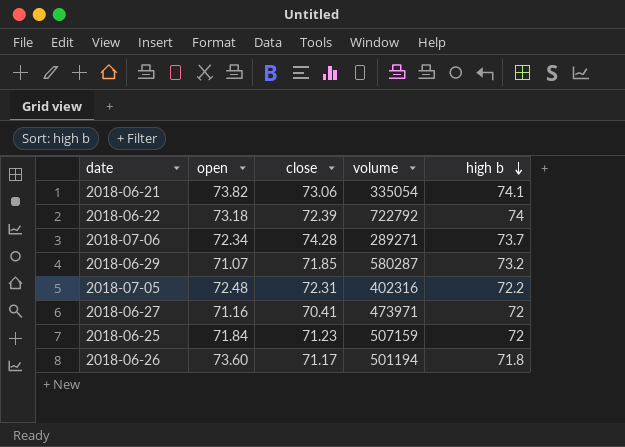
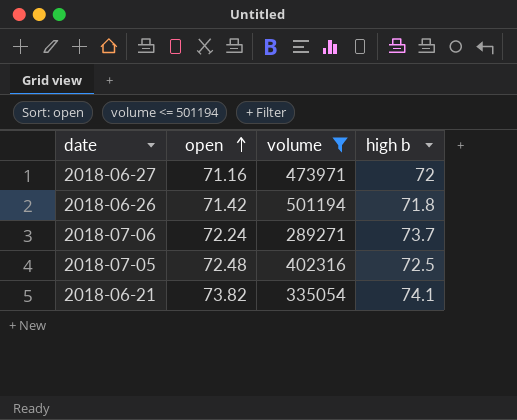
filter: none -> volume <= 501194
row order: high b descending -> open ascending
column close | position: 3 -> none
2018-06-26 | open: 73.60 -> 71.42
2018-07-06 | open: 72.34 -> 72.24
2018-07-05 | high b: 72.2 -> 72.5

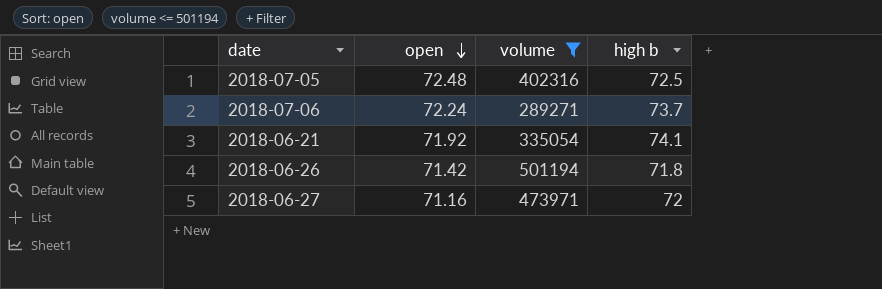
row order: open ascending -> open descending
2018-06-21 | open: 73.82 -> 71.92

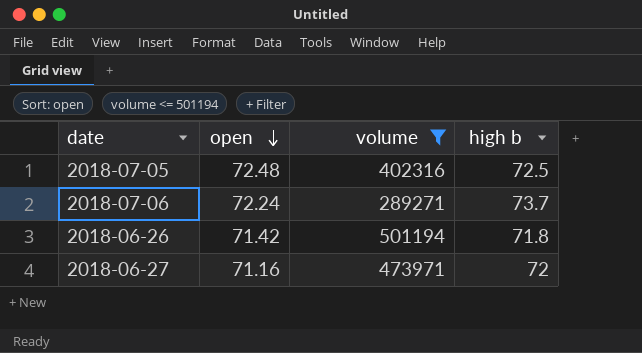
row 2018-06-21: 71.92 | 335054 | 74.1 -> none

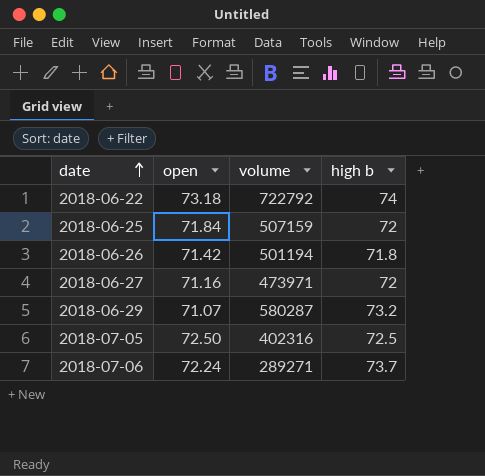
filter: volume <= 501194 -> none
row order: open descending -> date ascending
2018-07-05 | open: 72.48 -> 72.50

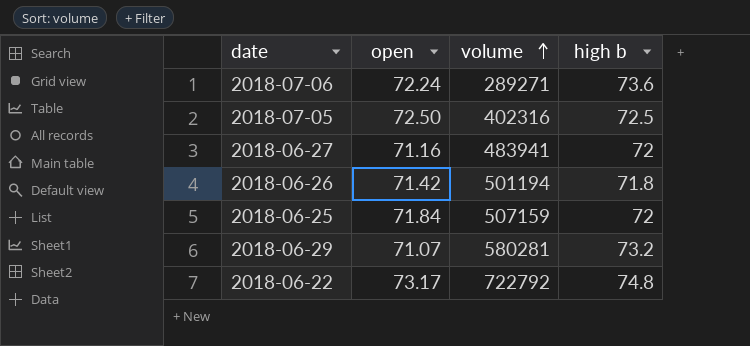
row order: date ascending -> volume ascending
2018-07-06 | high b: 73.7 -> 73.6
2018-06-27 | volume: 473971 -> 483941
2018-06-29 | volume: 580287 -> 580281
2018-06-22 | open: 73.18 -> 73.17
2018-06-22 | high b: 74 -> 74.8

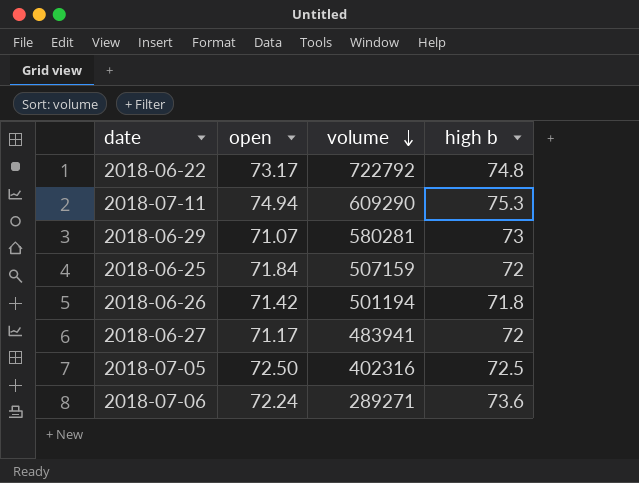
row order: volume ascending -> volume descending
row 2018-07-11: none -> 74.94 | 609290 | 75.3
2018-06-29 | high b: 73.2 -> 73
2018-06-27 | open: 71.16 -> 71.17

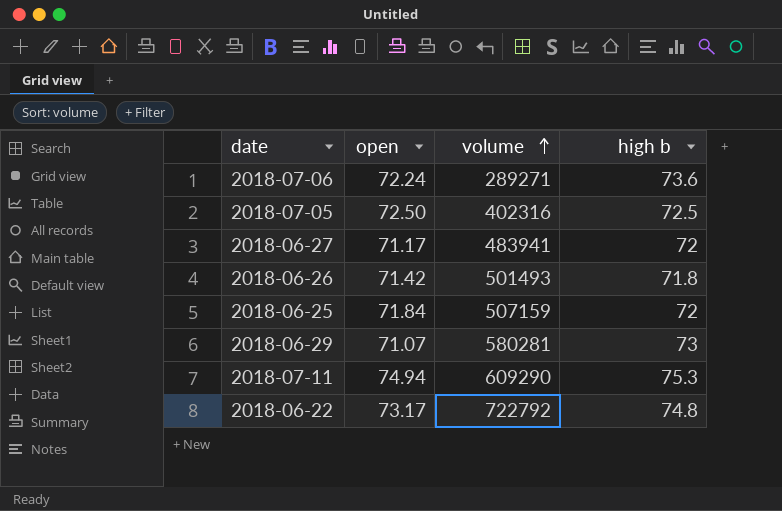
row order: volume descending -> volume ascending
2018-06-26 | volume: 501194 -> 501493

